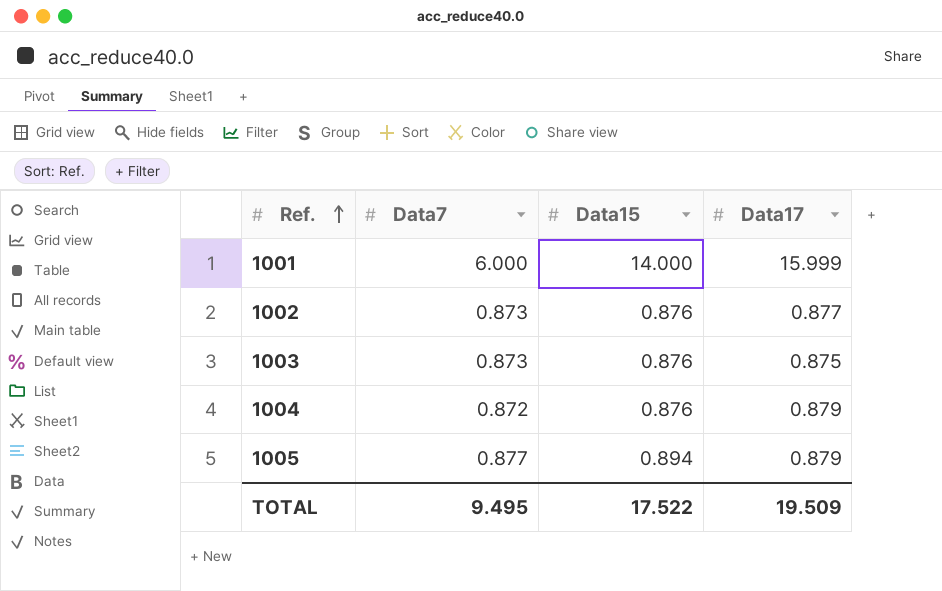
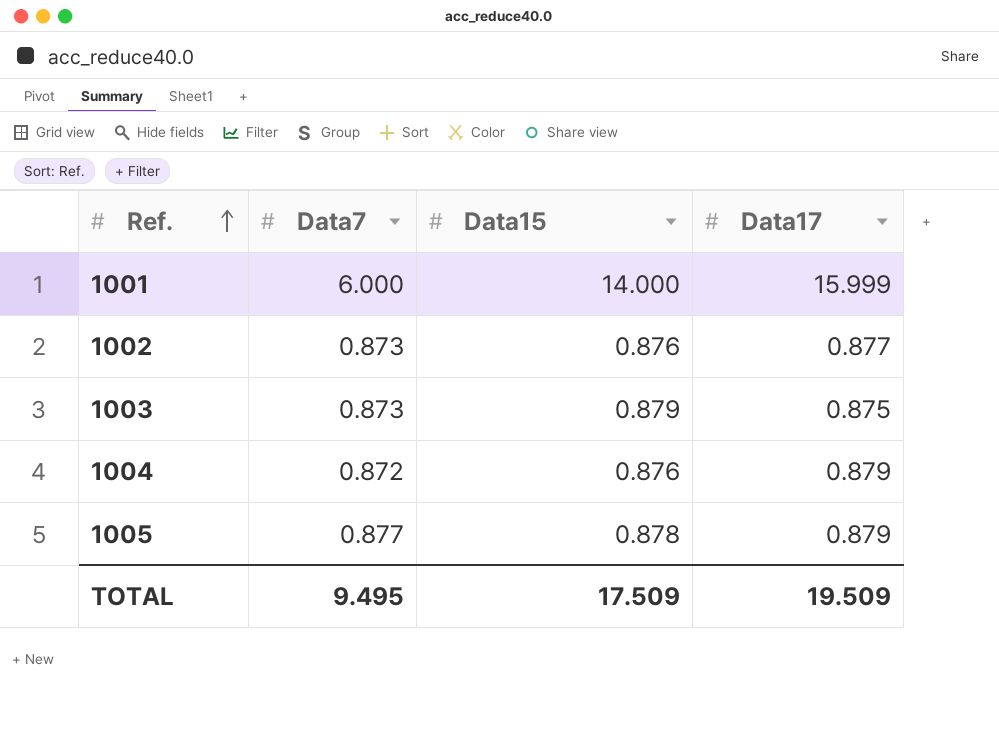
1003 | Data15: 0.876 -> 0.879
1005 | Data15: 0.894 -> 0.878
TOTAL | Data15: 17.522 -> 17.509

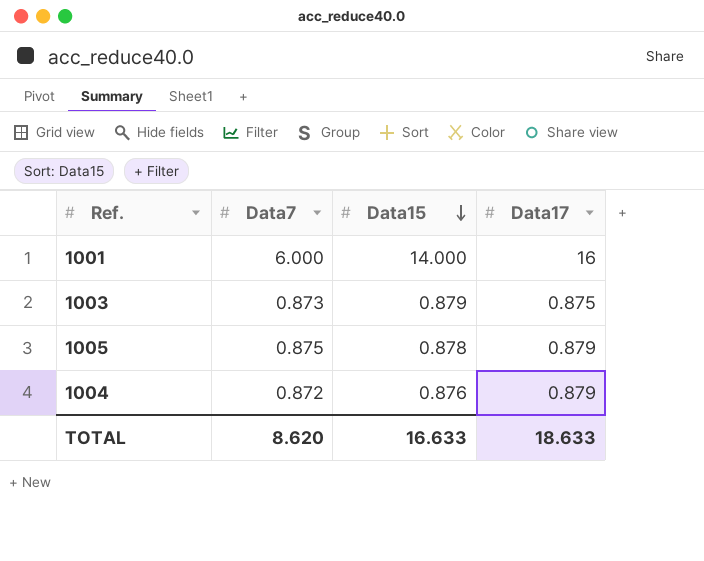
row order: Ref. ascending -> Data15 descending
row 1002: 0.873 | 0.876 | 0.877 -> none
1001 | Data17: 15.999 -> 16
1005 | Data7: 0.877 -> 0.875
TOTAL | Data7: 9.495 -> 8.620
TOTAL | Data15: 17.509 -> 16.633
TOTAL | Data17: 19.509 -> 18.633

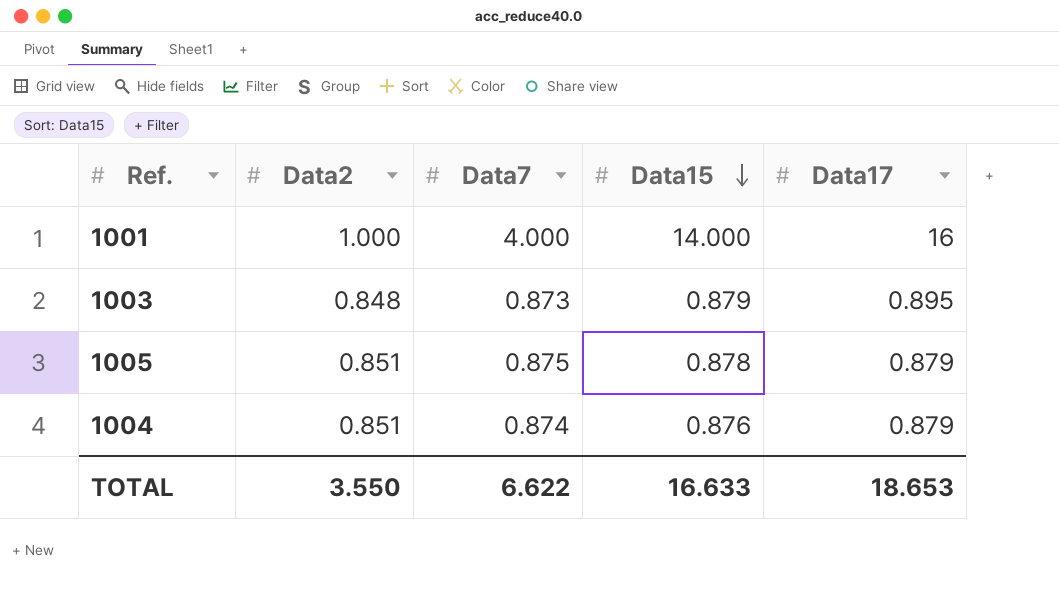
column Data2 | position: none -> 2
1001 | Data7: 6.000 -> 4.000
1003 | Data17: 0.875 -> 0.895
1004 | Data7: 0.872 -> 0.874
TOTAL | Data7: 8.620 -> 6.622
TOTAL | Data17: 18.633 -> 18.653

